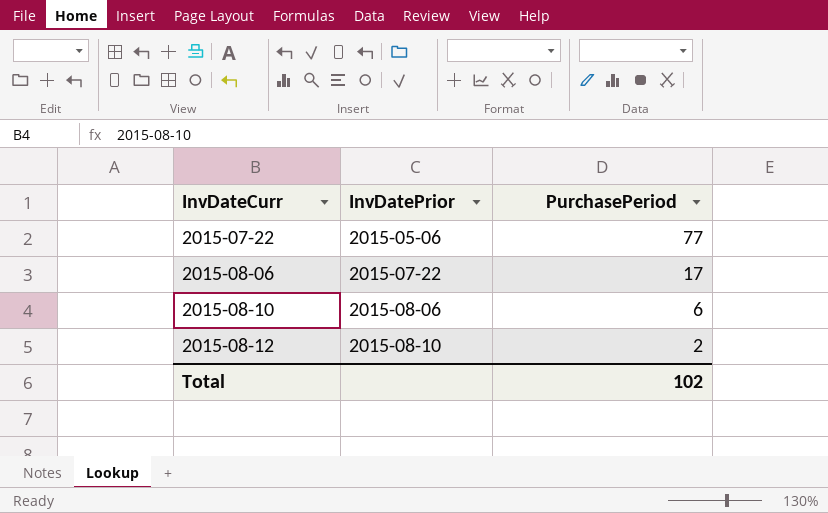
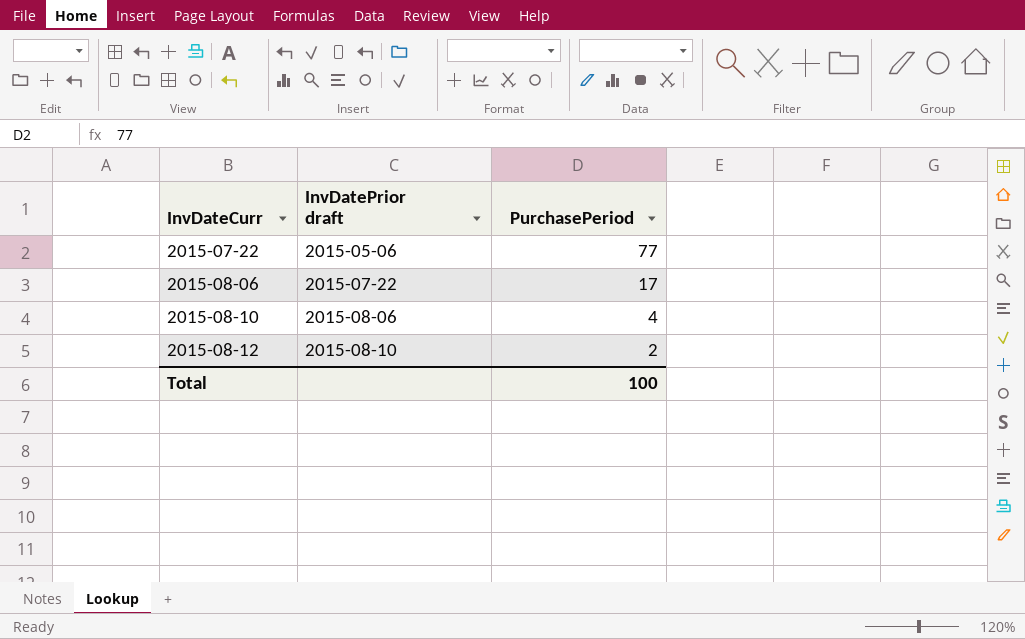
column name: InvDatePrior -> InvDatePrior draft
2015-08-10 | PurchasePeriod: 6 -> 4
Total | PurchasePeriod: 102 -> 100

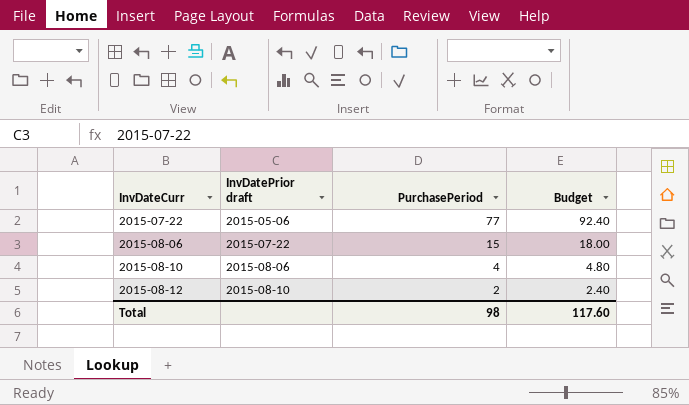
column Budget | formula: none -> [PurchasePeriod] * 1.2
2015-08-06 | PurchasePeriod: 17 -> 15
Total | PurchasePeriod: 100 -> 98

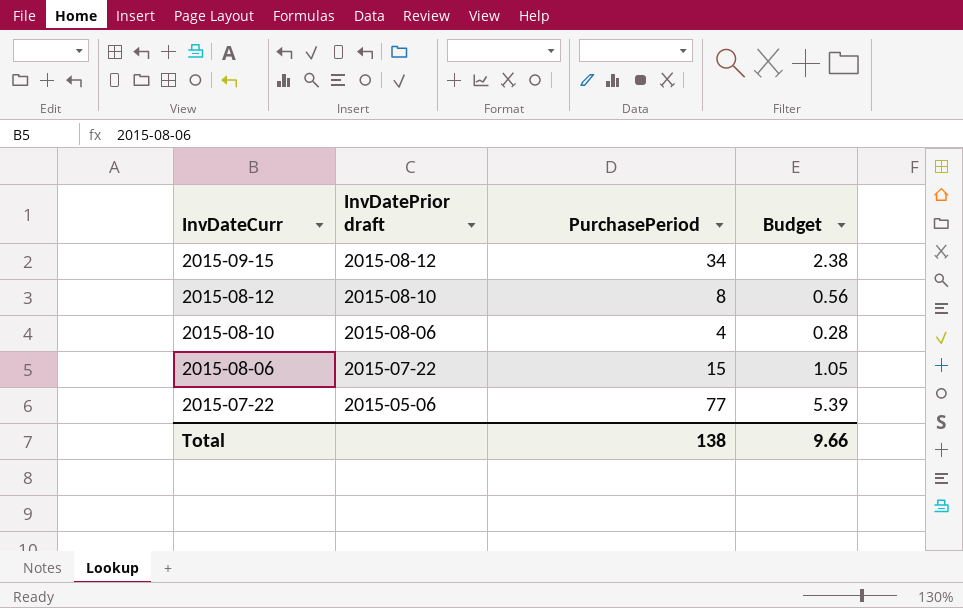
row order: InvDateCurr ascending -> InvDateCurr descending
column Budget | formula: [PurchasePeriod] * 1.2 -> [PurchasePeriod] * 0.07
row 2015-09-15: none -> 2015-08-12 | 34 | 2.38
2015-08-12 | PurchasePeriod: 2 -> 8
Total | PurchasePeriod: 98 -> 138
Total | Budget: 117.60 -> 9.66

